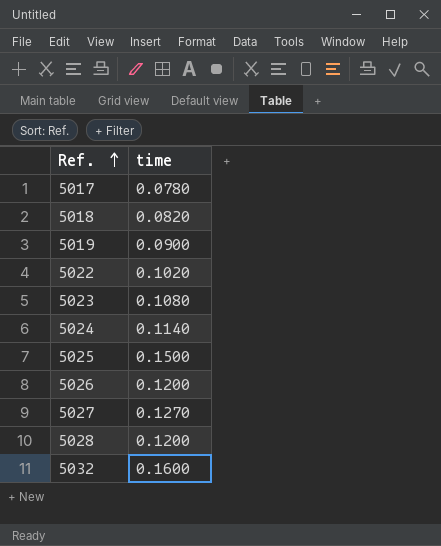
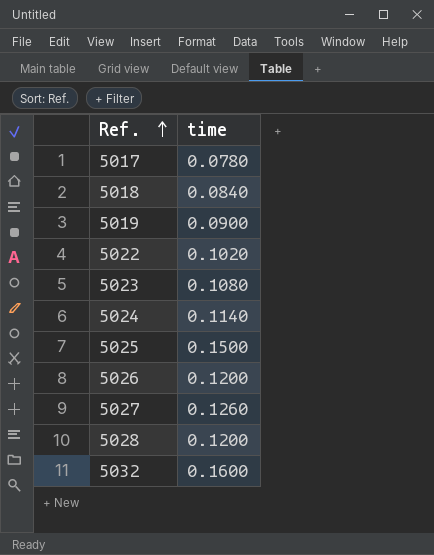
5018 | time: 0.0820 -> 0.0840
5027 | time: 0.1270 -> 0.1260

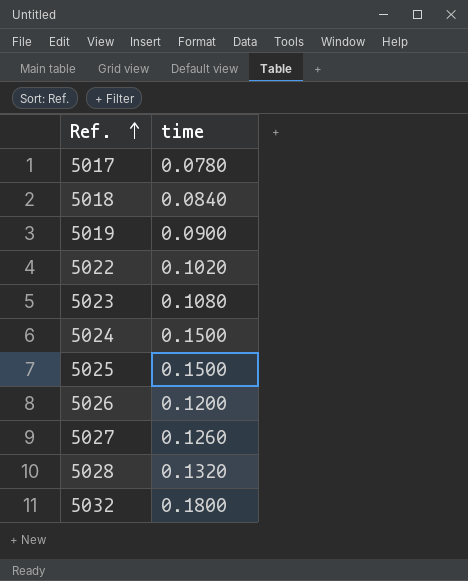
5024 | time: 0.1140 -> 0.1500
5028 | time: 0.1200 -> 0.1320
5032 | time: 0.1600 -> 0.1800

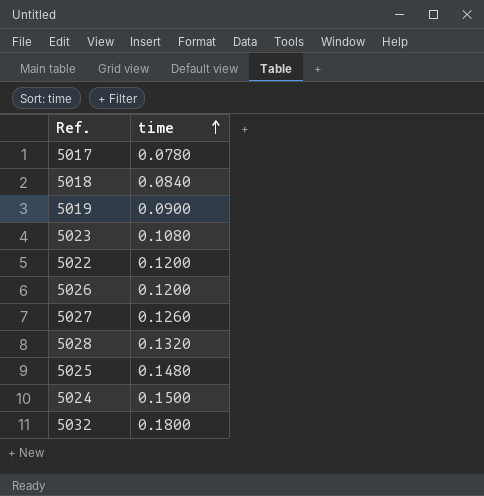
row order: Ref. ascending -> time ascending
5022 | time: 0.1020 -> 0.1200
5025 | time: 0.1500 -> 0.1480

